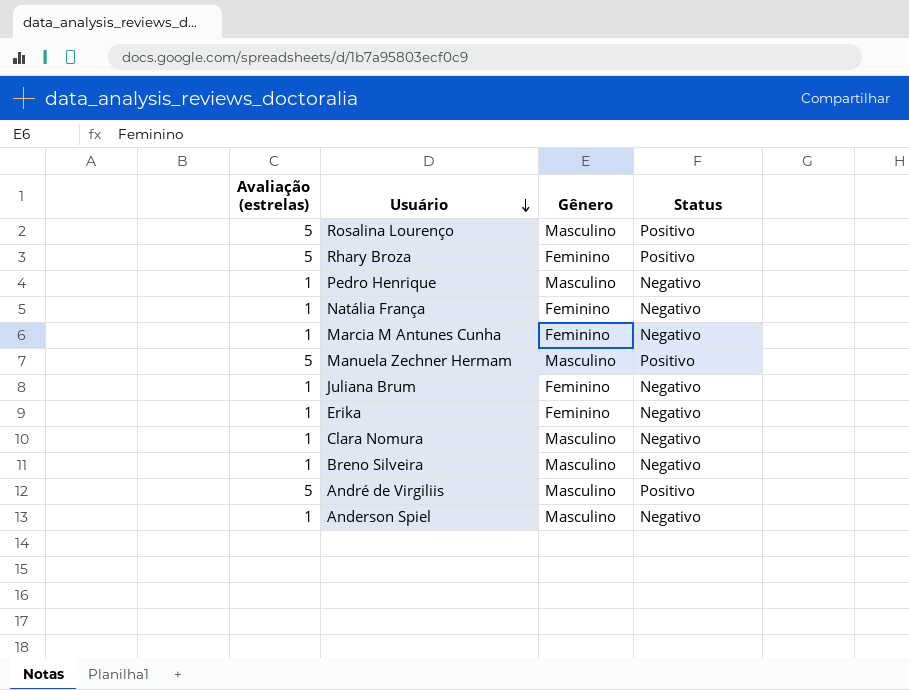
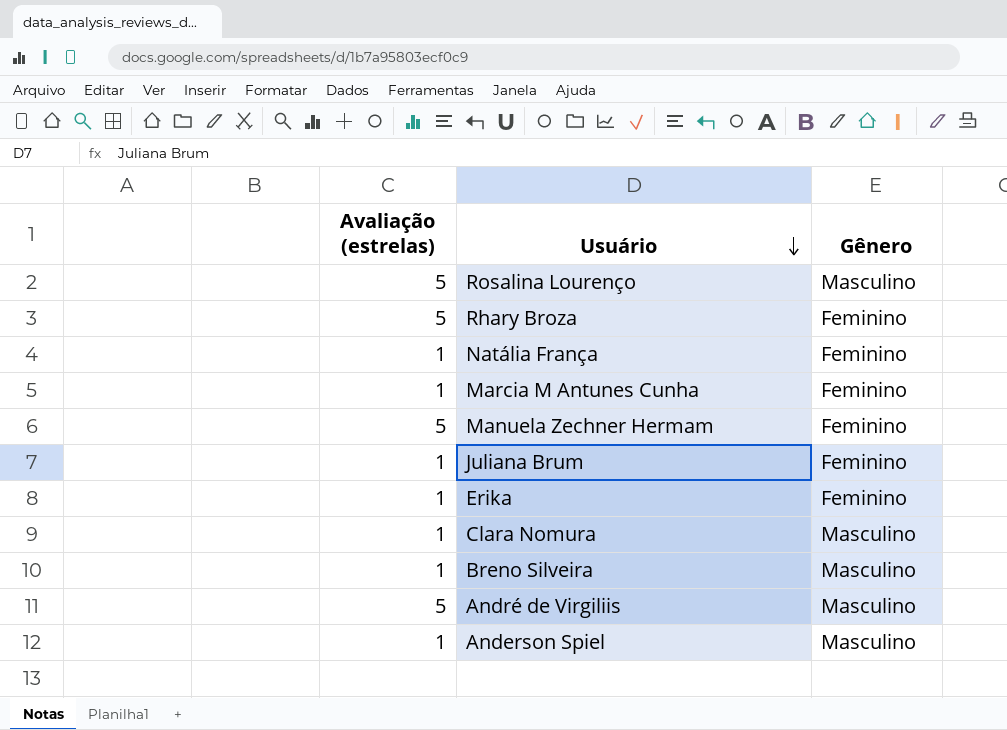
column Status | position: 4 -> none
row Pedro Henrique: 1 | Masculino | Negativo -> none
Manuela Zechner Hermam | Gênero: Masculino -> Feminino

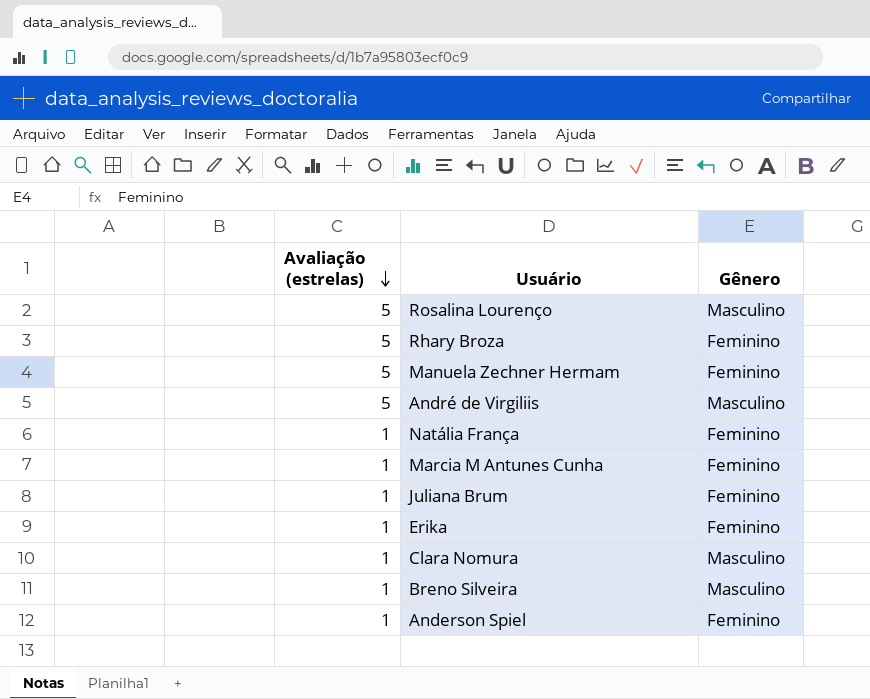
row order: Usuário descending -> Avaliação (estrelas) descending
Anderson Spiel | Gênero: Masculino -> Feminino

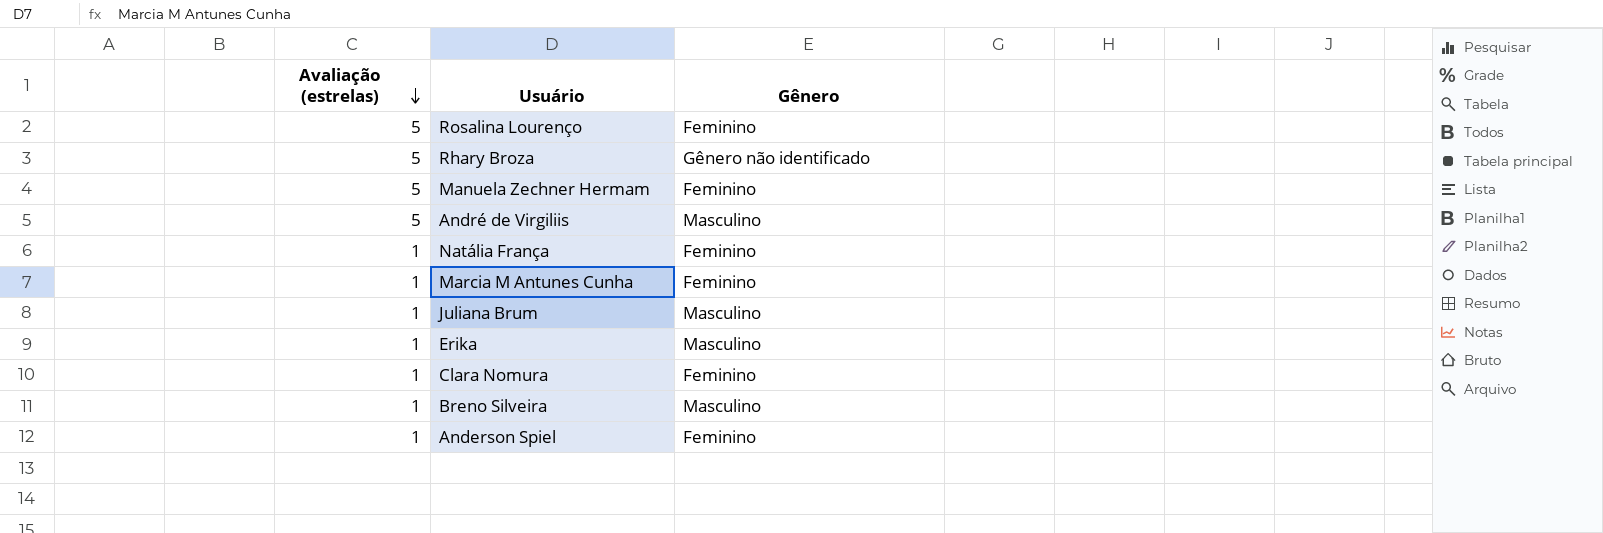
Rosalina Lourenço | Gênero: Masculino -> Feminino
Rhary Broza | Gênero: Feminino -> Gênero não identificado
Juliana Brum | Gênero: Feminino -> Masculino
Erika | Gênero: Feminino -> Masculino
Clara Nomura | Gênero: Masculino -> Feminino

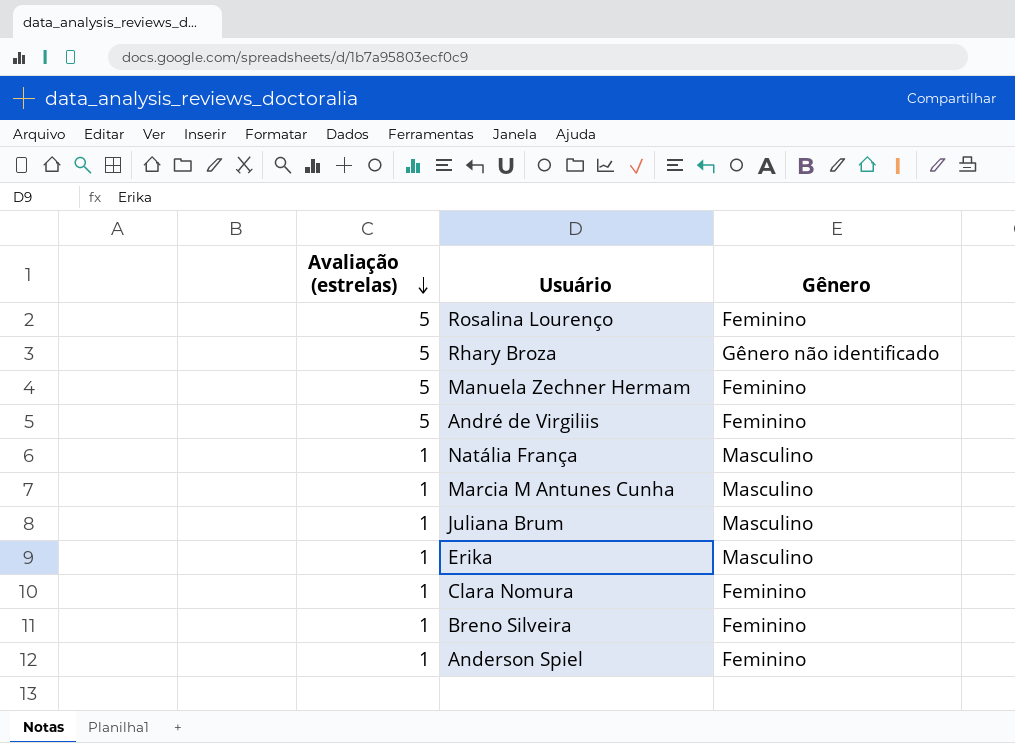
André de Virgiliis | Gênero: Masculino -> Feminino
Natália França | Gênero: Feminino -> Masculino
Marcia M Antunes Cunha | Gênero: Feminino -> Masculino
Breno Silveira | Gênero: Masculino -> Feminino

